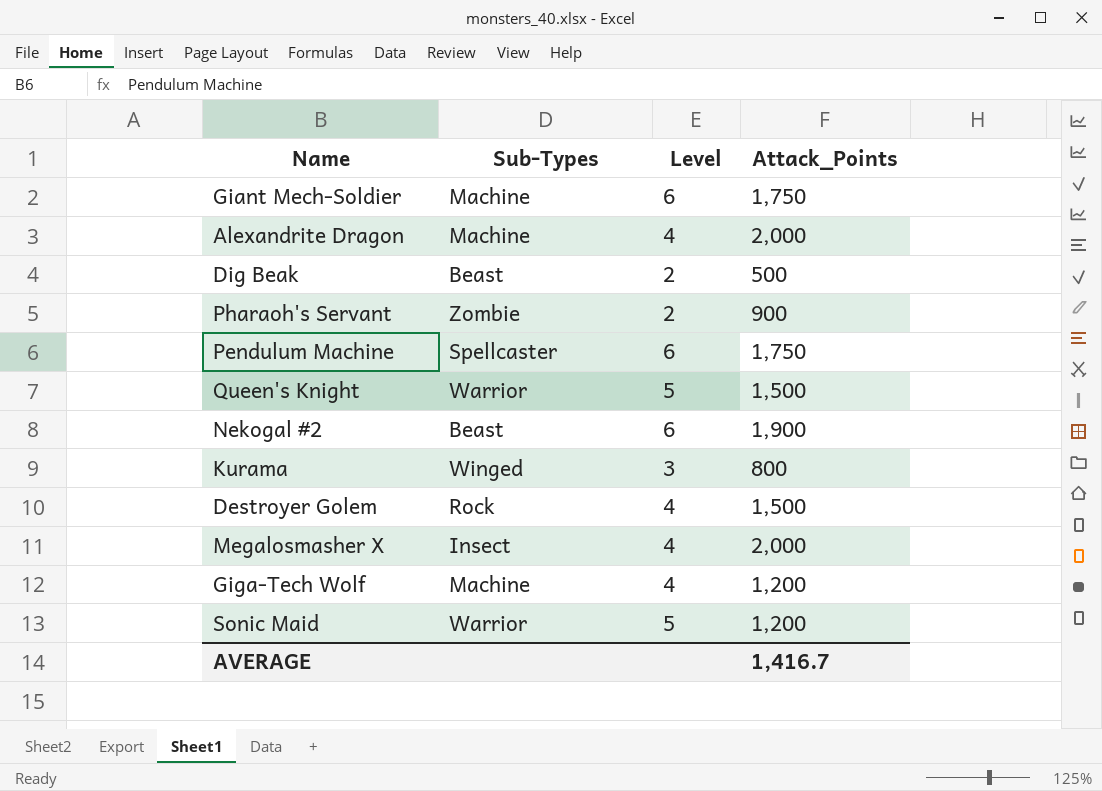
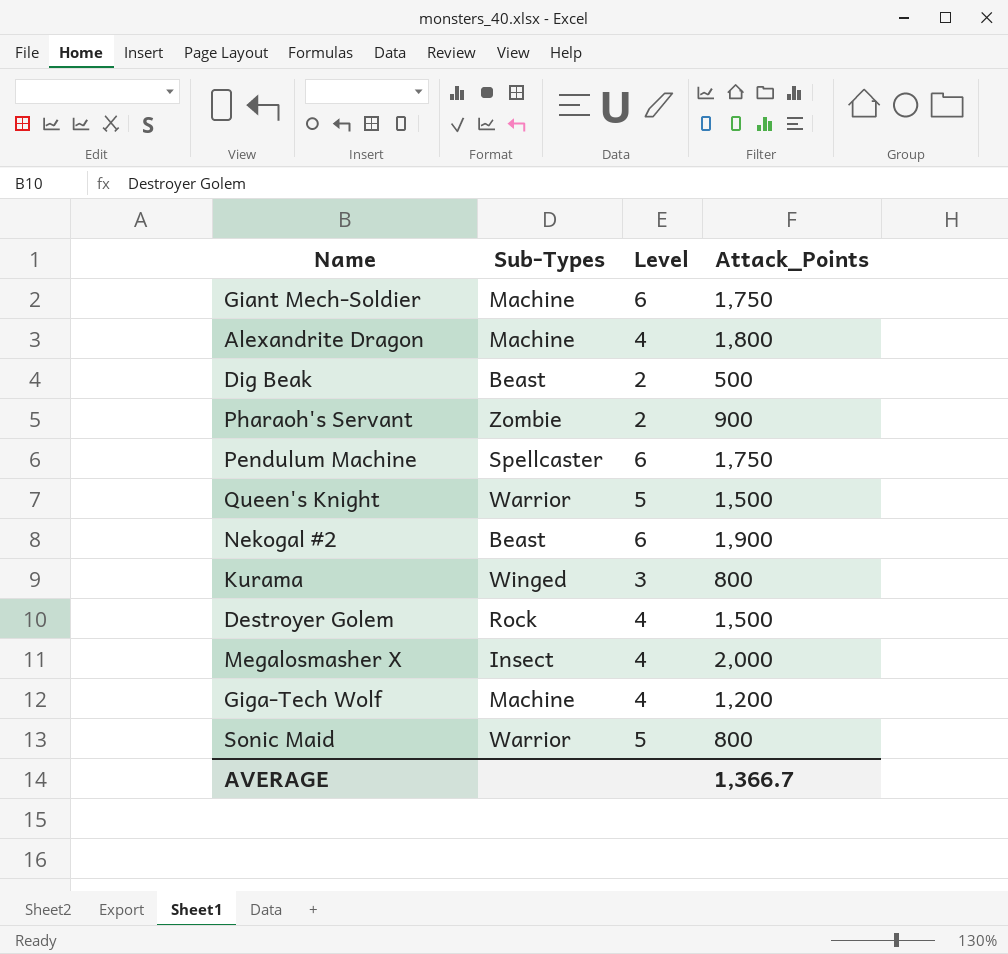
Alexandrite Dragon | Attack_Points: 2,000 -> 1,800
Sonic Maid | Attack_Points: 1,200 -> 800
AVERAGE | Attack_Points: 1,416.7 -> 1,366.7

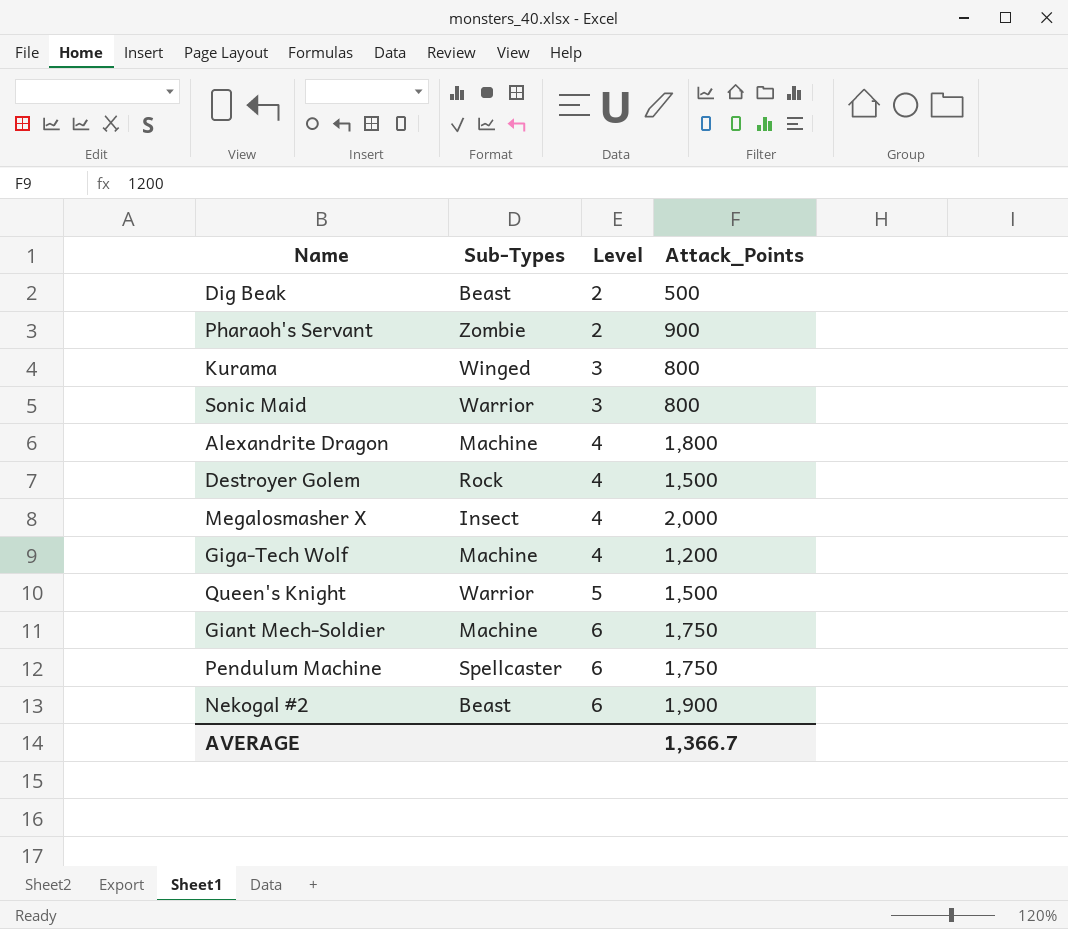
row order: none -> Level ascending
Sonic Maid | Level: 5 -> 3

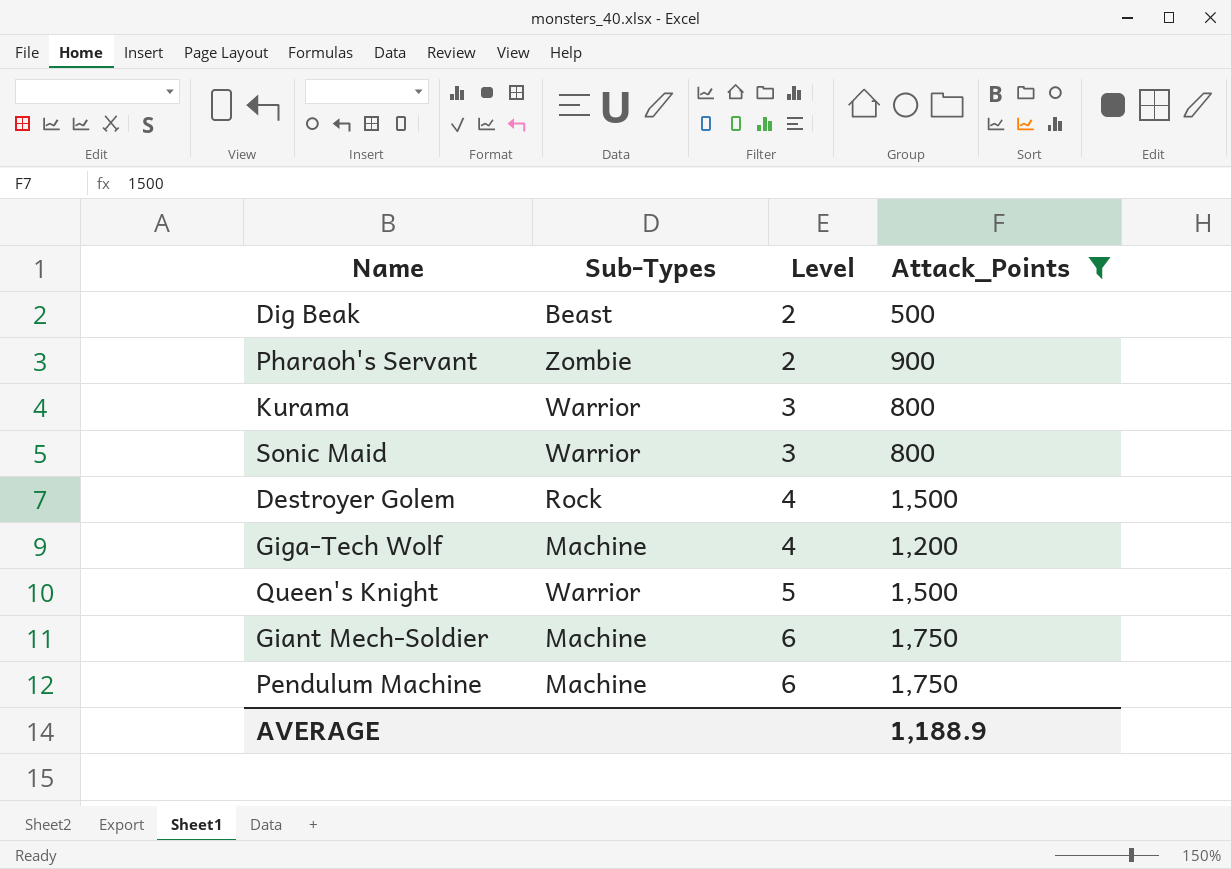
filter: none -> Attack_Points <= 1,750
Kurama | Sub-Types: Winged -> Warrior
Pendulum Machine | Sub-Types: Spellcaster -> Machine
AVERAGE | Attack_Points: 1,366.7 -> 1,188.9

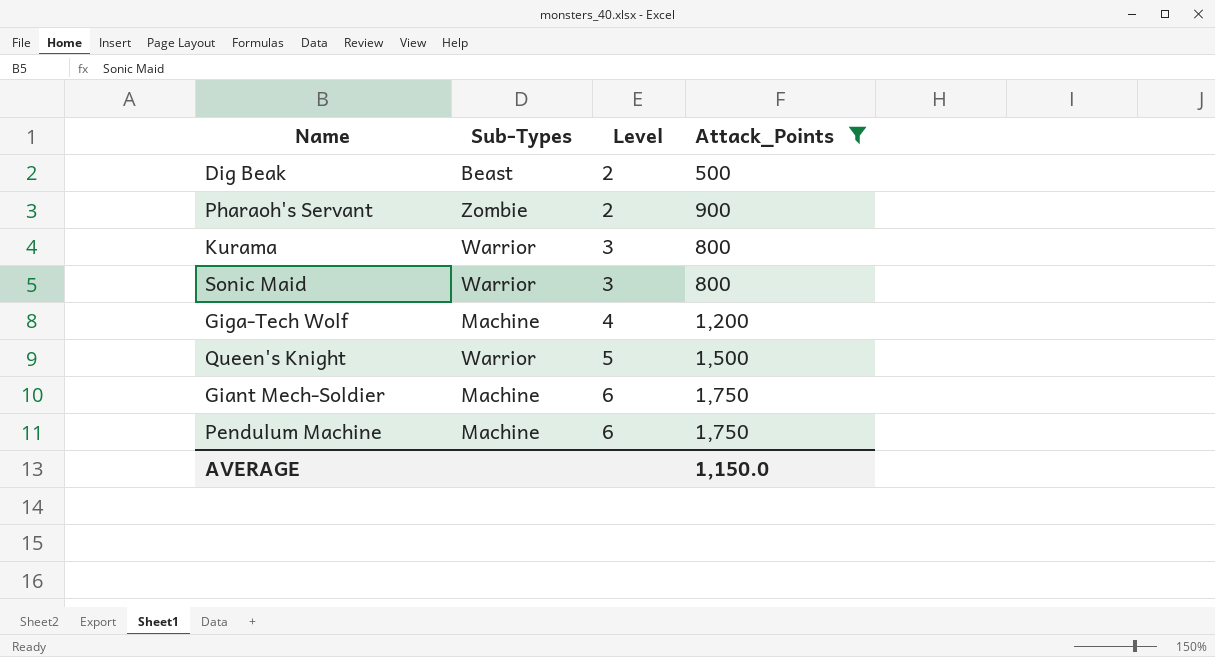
row Destroyer Golem: Rock | 4 | 1,500 -> none
AVERAGE | Attack_Points: 1,188.9 -> 1,150.0

